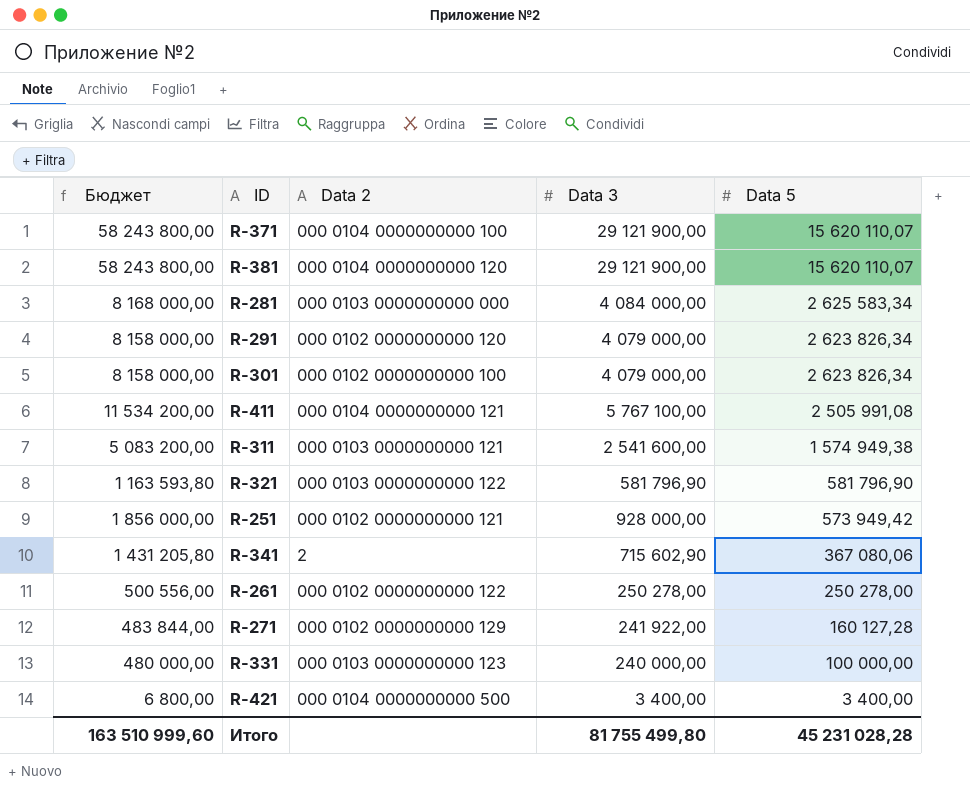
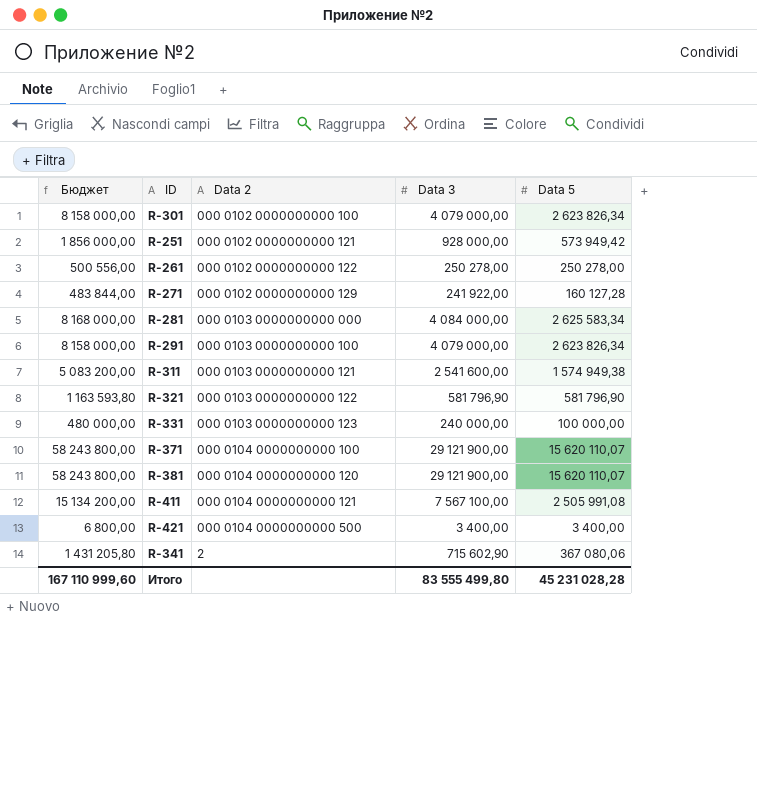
row order: Data 5 descending -> Data 2 ascending
R-291 | Data 2: 000 0102 0000000000 120 -> 000 0103 0000000000 100
R-411 | Бюджет: 11 534 200,00 -> 15 134 200,00
R-411 | Data 3: 5 767 100,00 -> 7 567 100,00
Итого | Бюджет: 163 510 999,60 -> 167 110 999,60
Итого | Data 3: 81 755 499,80 -> 83 555 499,80

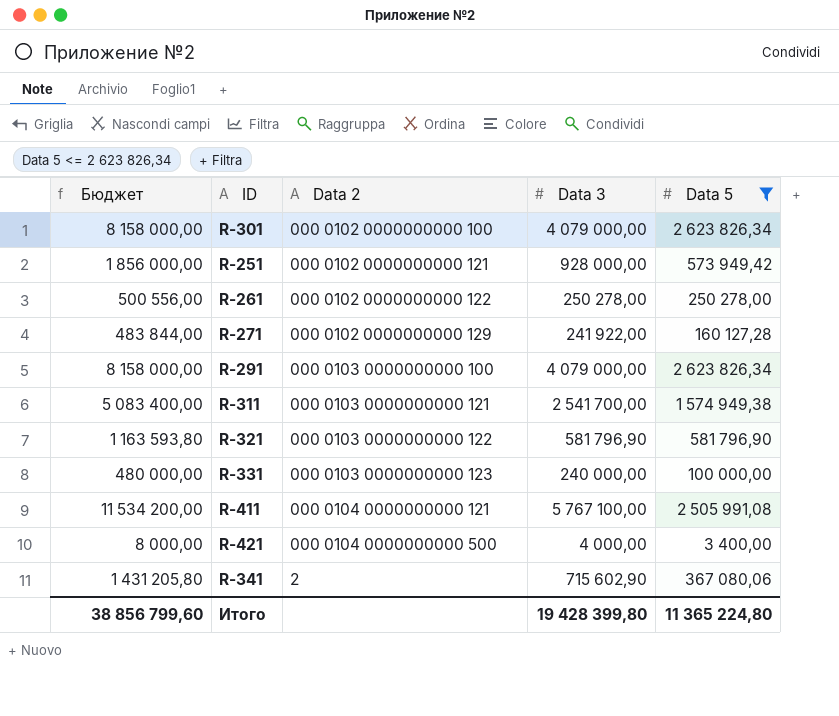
filter: none -> Data 5 <= 2 623 826,34
R-311 | Бюджет: 5 083 200,00 -> 5 083 400,00
R-311 | Data 3: 2 541 600,00 -> 2 541 700,00
R-411 | Бюджет: 15 134 200,00 -> 11 534 200,00
R-411 | Data 3: 7 567 100,00 -> 5 767 100,00
R-421 | Бюджет: 6 800,00 -> 8 000,00
R-421 | Data 3: 3 400,00 -> 4 000,00
Итого | Бюджет: 167 110 999,60 -> 38 856 799,60
Итого | Data 3: 83 555 499,80 -> 19 428 399,80
Итого | Data 5: 45 231 028,28 -> 11 365 224,80

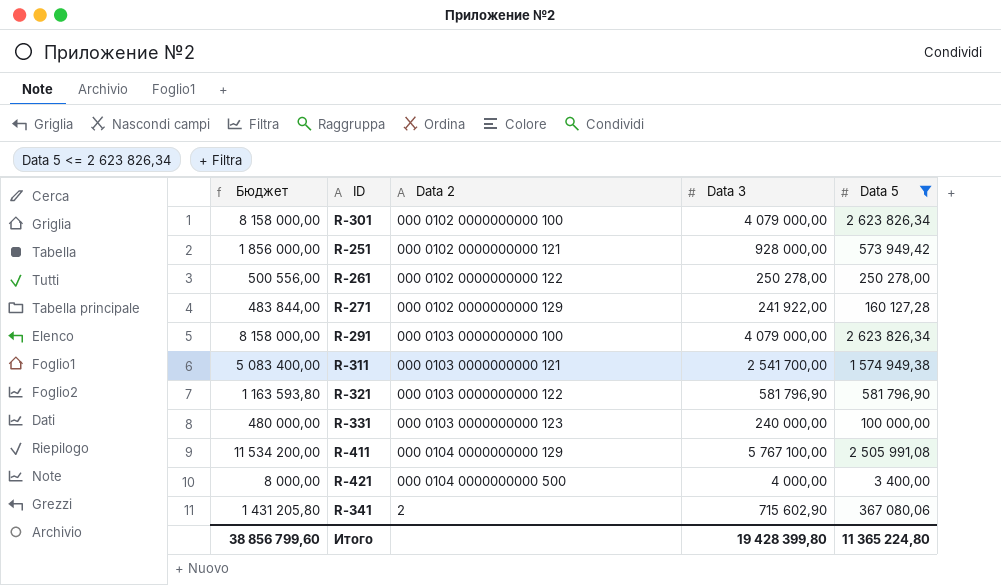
R-411 | Data 2: 000 0104 0000000000 121 -> 000 0104 0000000000 129

